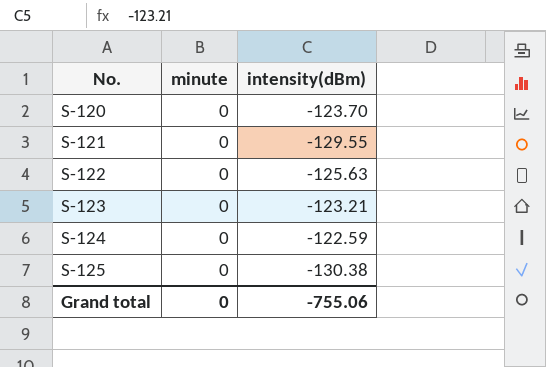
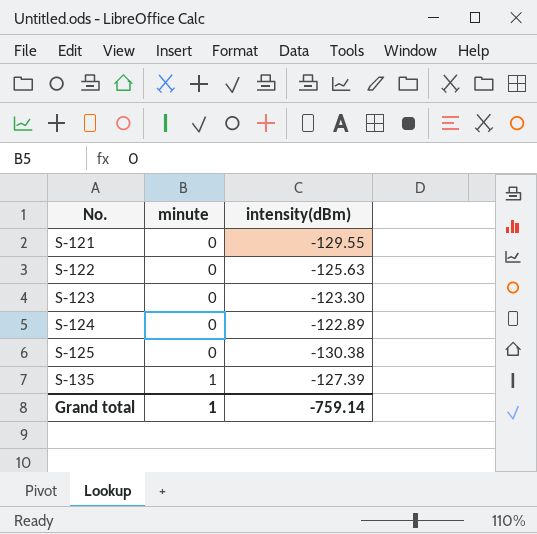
row S-120: 0 | -123.70 -> none
S-123 | intensity(dBm): -123.21 -> -123.30
S-124 | intensity(dBm): -122.59 -> -122.89
row S-135: none -> 1 | -127.39
Grand total | minute: 0 -> 1
Grand total | intensity(dBm): -755.06 -> -759.14

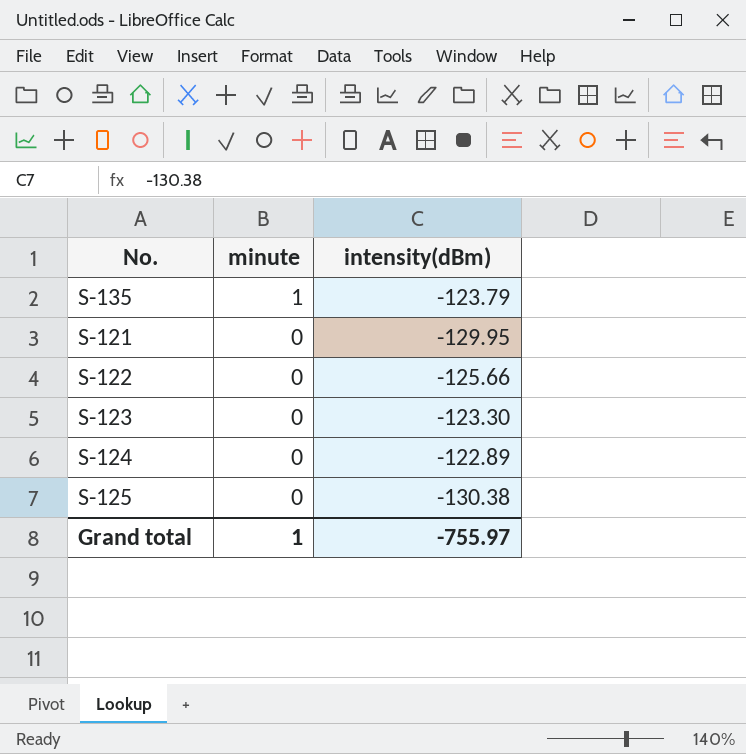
row order: No. ascending -> minute descending
S-135 | intensity(dBm): -127.39 -> -123.79
S-121 | intensity(dBm): -129.55 -> -129.95
S-122 | intensity(dBm): -125.63 -> -125.66
Grand total | intensity(dBm): -759.14 -> -755.97

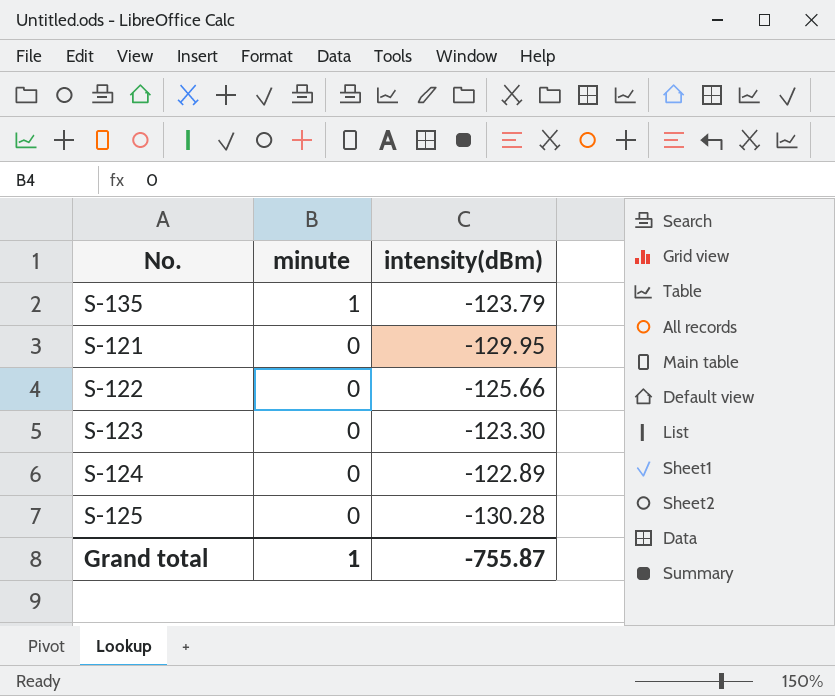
S-125 | intensity(dBm): -130.38 -> -130.28
Grand total | intensity(dBm): -755.97 -> -755.87

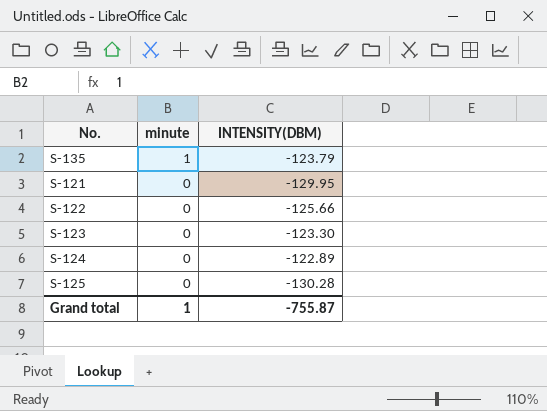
column name: intensity(dBm) -> INTENSITY(DBM)

